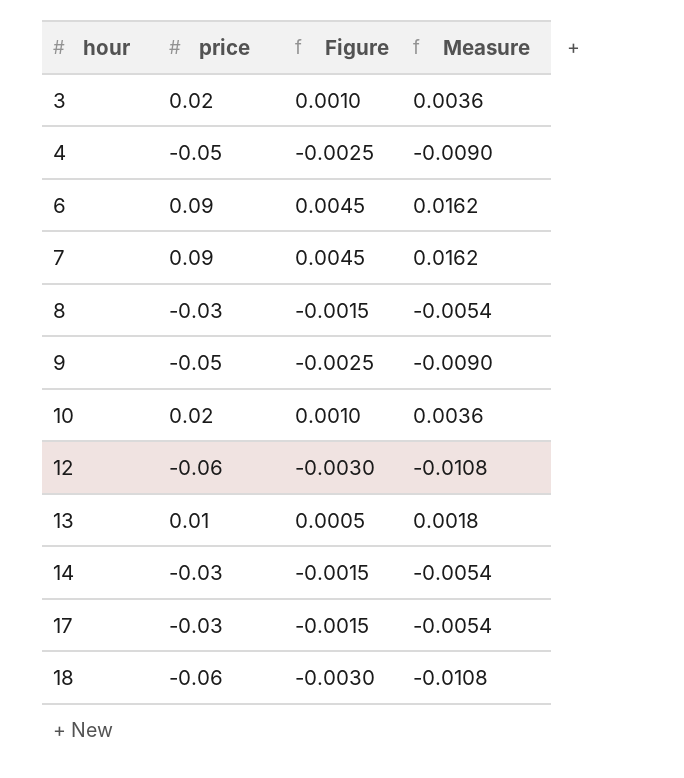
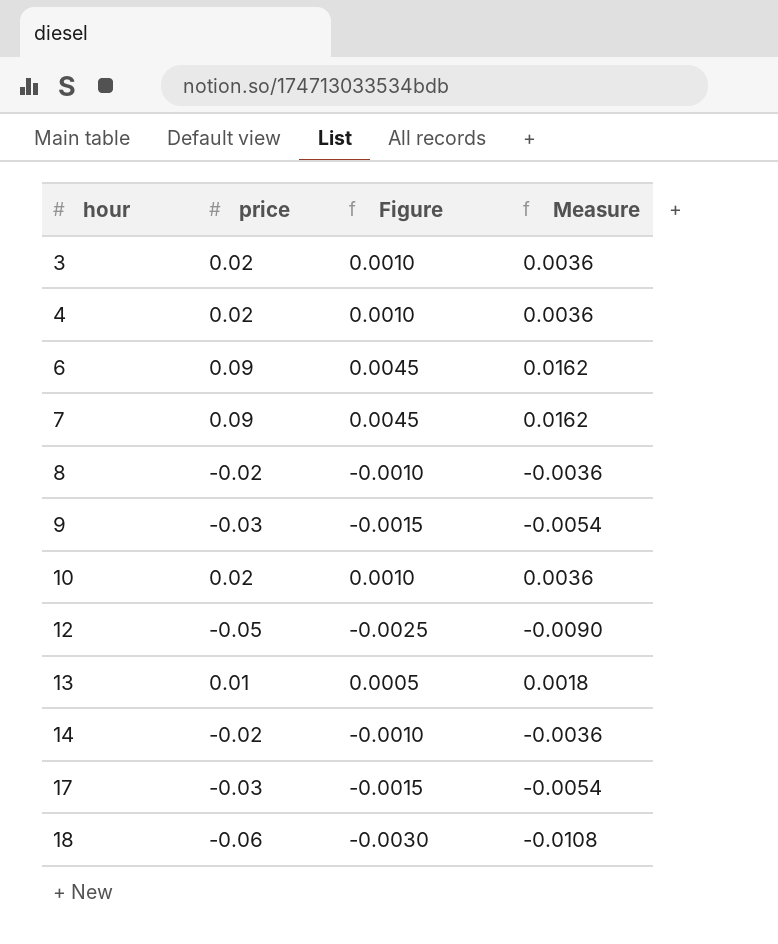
4 | price: -0.05 -> 0.02
4 | Figure: -0.0025 -> 0.0010
4 | Measure: -0.0090 -> 0.0036
8 | price: -0.03 -> -0.02
8 | Figure: -0.0015 -> -0.0010
8 | Measure: -0.0054 -> -0.0036
9 | price: -0.05 -> -0.03
9 | Figure: -0.0025 -> -0.0015
9 | Measure: -0.0090 -> -0.0054
12 | price: -0.06 -> -0.05
12 | Figure: -0.0030 -> -0.0025
12 | Measure: -0.0108 -> -0.0090
14 | price: -0.03 -> -0.02
14 | Figure: -0.0015 -> -0.0010
14 | Measure: -0.0054 -> -0.0036

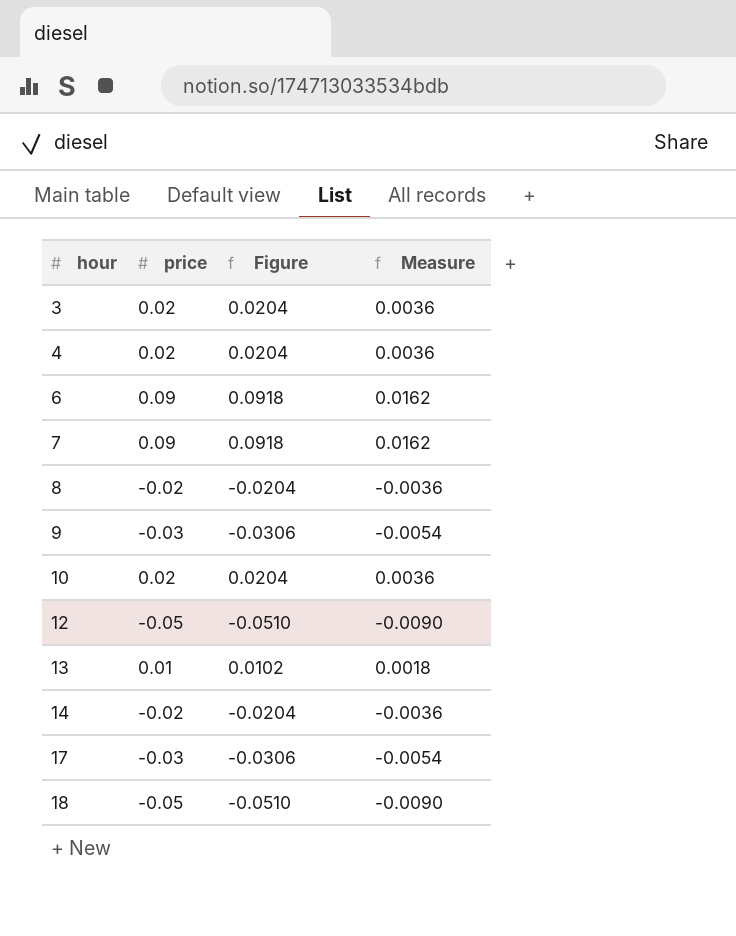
column Figure | formula: [price] * 0.05 -> [price] * 1.02
18 | price: -0.06 -> -0.05
18 | Measure: -0.0108 -> -0.0090

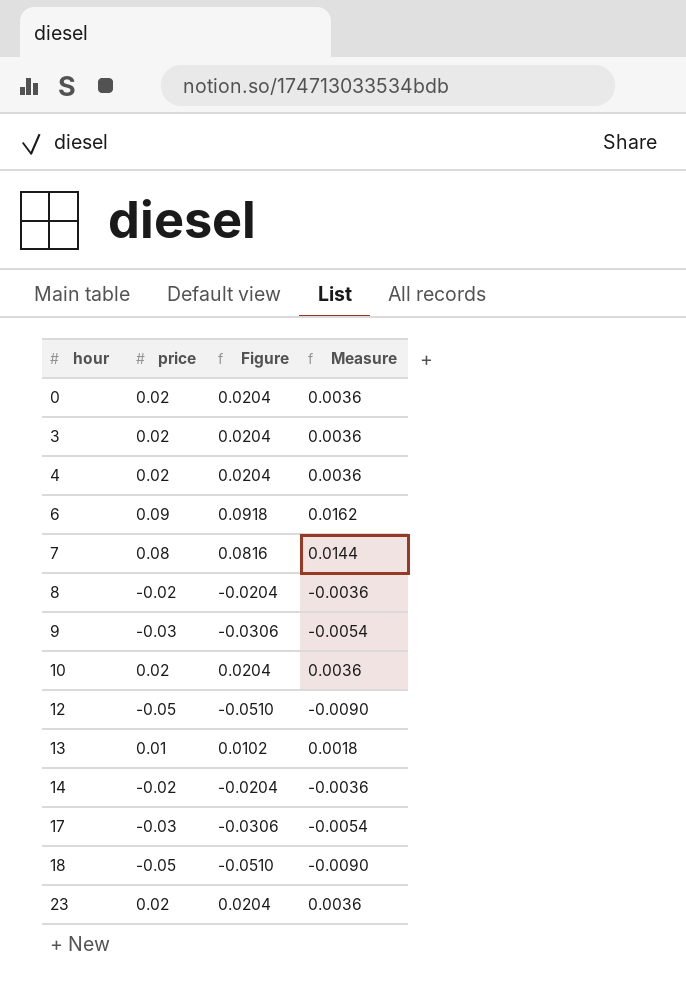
row 0: none -> 0.02 | 0.0204 | 0.0036
7 | price: 0.09 -> 0.08
7 | Figure: 0.0918 -> 0.0816
7 | Measure: 0.0162 -> 0.0144
row 23: none -> 0.02 | 0.0204 | 0.0036

